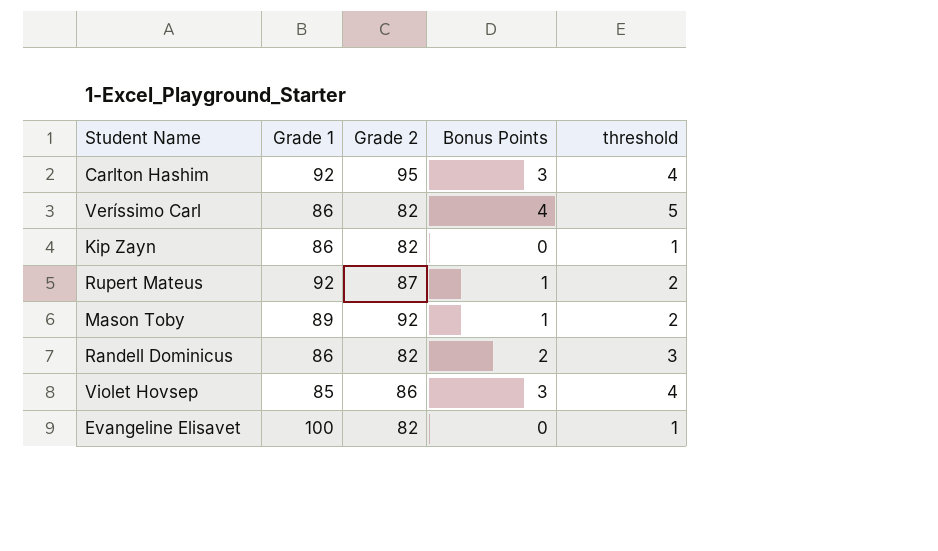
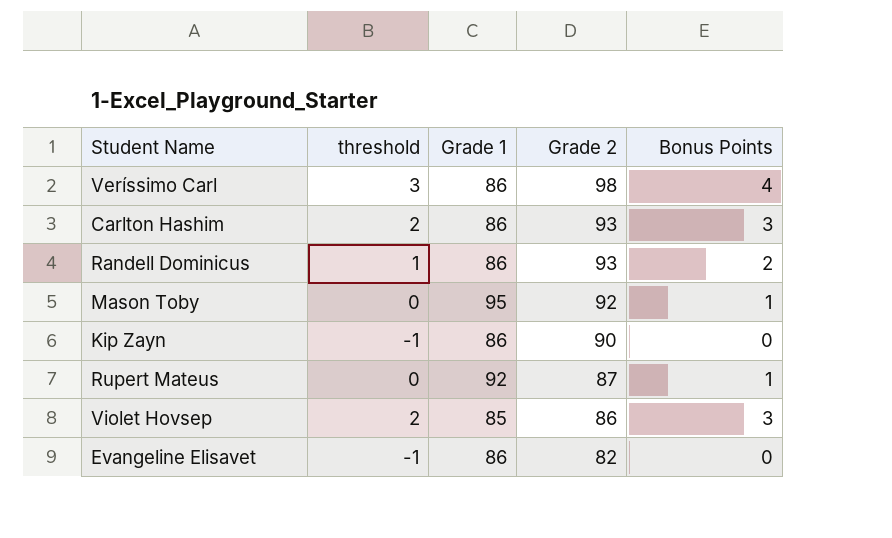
row order: none -> Grade 2 descending
column threshold | formula: [Bonus Points] + 1 -> [Bonus Points] - 1
column threshold | position: 5 -> 2
Veríssimo Carl | Grade 2: 82 -> 98
Carlton Hashim | Grade 1: 92 -> 86
Carlton Hashim | Grade 2: 95 -> 93
Randell Dominicus | Grade 2: 82 -> 93
Mason Toby | Grade 1: 89 -> 95
Kip Zayn | Grade 2: 82 -> 90
Evangeline Elisavet | Grade 1: 100 -> 86

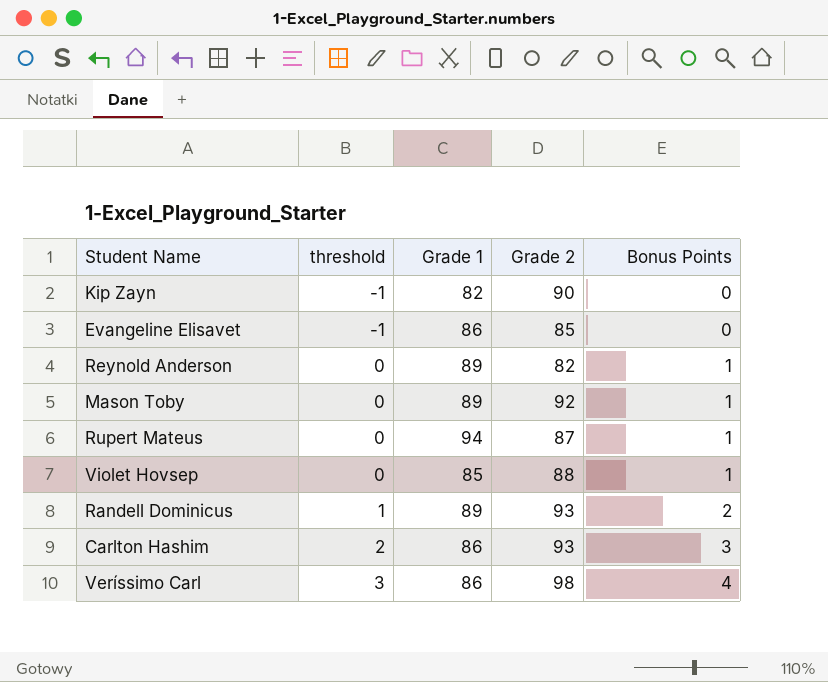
row order: Grade 2 descending -> threshold ascending
Kip Zayn | Grade 1: 86 -> 82
Evangeline Elisavet | Grade 2: 82 -> 85
row Reynold Anderson: none -> 0 | 89 | 82 | 1
Mason Toby | Grade 1: 95 -> 89
Rupert Mateus | Grade 1: 92 -> 94
Violet Hovsep | threshold: 2 -> 0
Violet Hovsep | Grade 2: 86 -> 88
Violet Hovsep | Bonus Points: 3 -> 1
Randell Dominicus | Grade 1: 86 -> 89

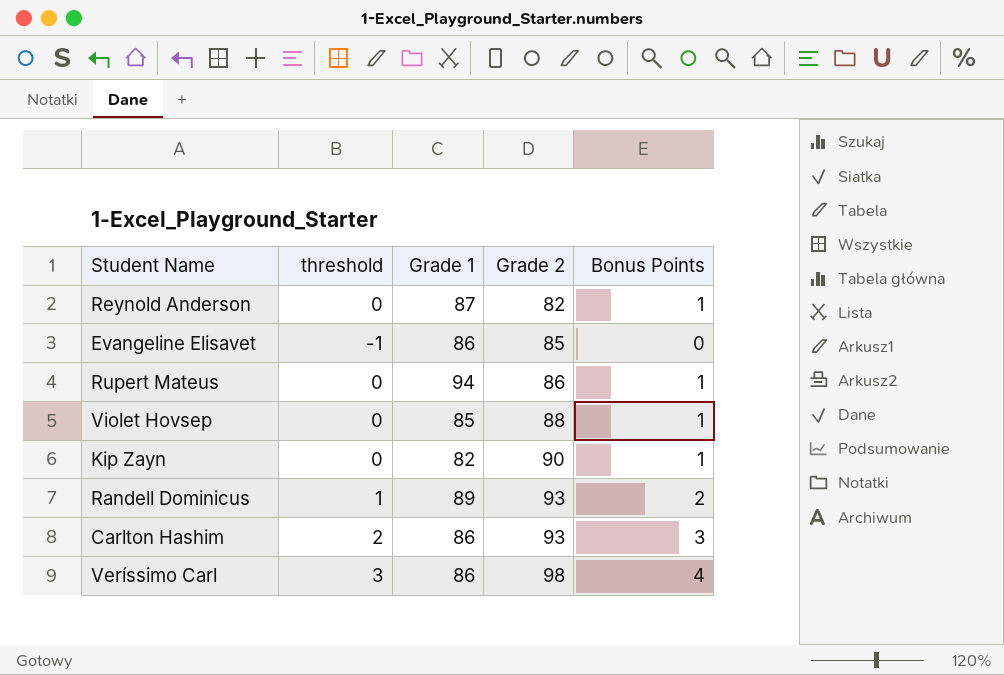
row order: threshold ascending -> Grade 2 ascending
row Mason Toby: 0 | 89 | 92 | 1 -> none
Reynold Anderson | Grade 1: 89 -> 87
Rupert Mateus | Grade 2: 87 -> 86
Kip Zayn | threshold: -1 -> 0
Kip Zayn | Bonus Points: 0 -> 1

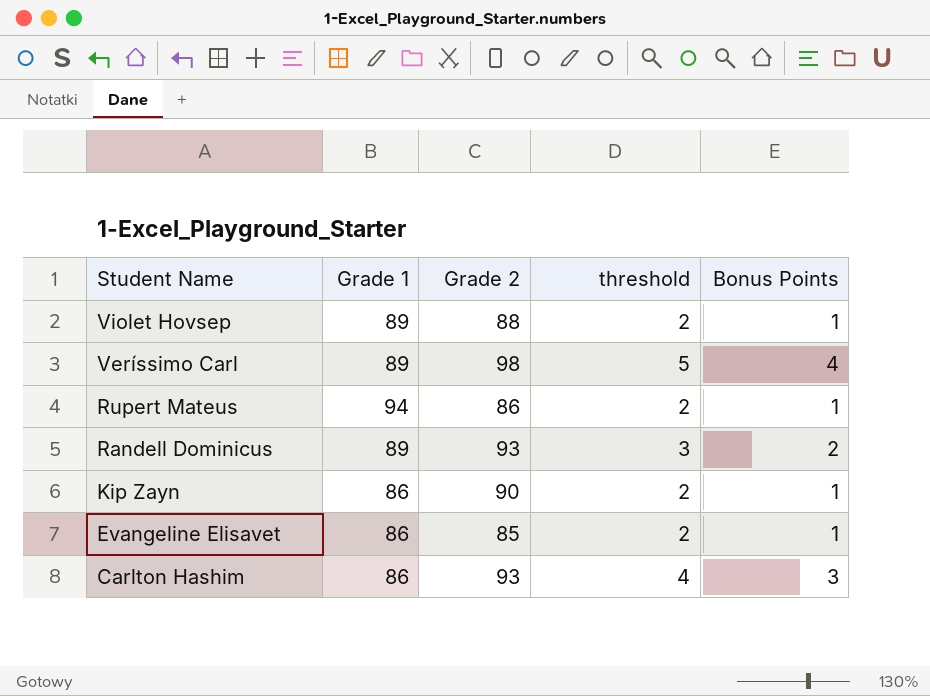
row order: Grade 2 ascending -> Student Name descending
column threshold | formula: [Bonus Points] - 1 -> [Bonus Points] + 1
column threshold | position: 2 -> 4
row Reynold Anderson: 0 | 87 | 82 | 1 -> none
Violet Hovsep | Grade 1: 85 -> 89
Veríssimo Carl | Grade 1: 86 -> 89
Kip Zayn | Grade 1: 82 -> 86
Evangeline Elisavet | Bonus Points: 0 -> 1

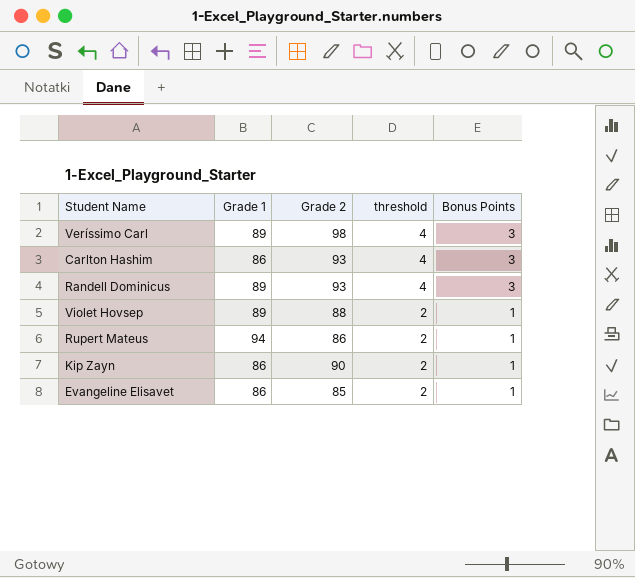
row order: Student Name descending -> threshold descending
Veríssimo Carl | threshold: 5 -> 4
Veríssimo Carl | Bonus Points: 4 -> 3
Randell Dominicus | threshold: 3 -> 4
Randell Dominicus | Bonus Points: 2 -> 3

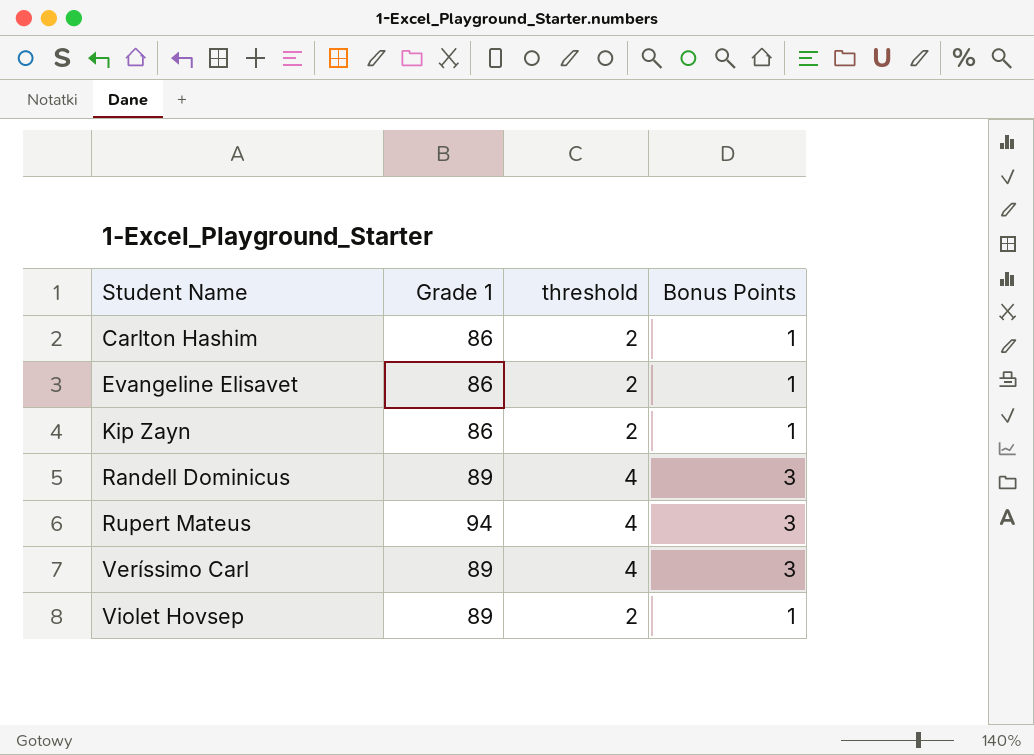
row order: threshold descending -> Student Name ascending
column Grade 2 | position: 3 -> none
Carlton Hashim | threshold: 4 -> 2
Carlton Hashim | Bonus Points: 3 -> 1
Rupert Mateus | threshold: 2 -> 4
Rupert Mateus | Bonus Points: 1 -> 3

